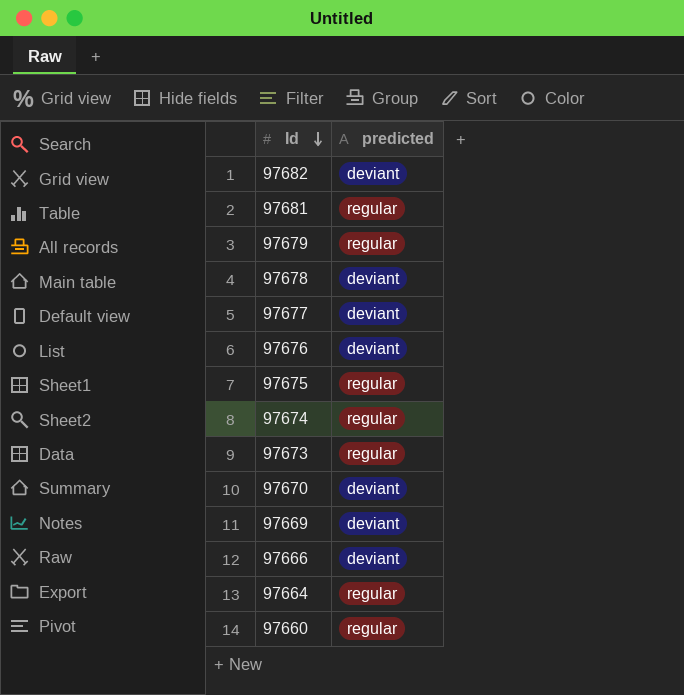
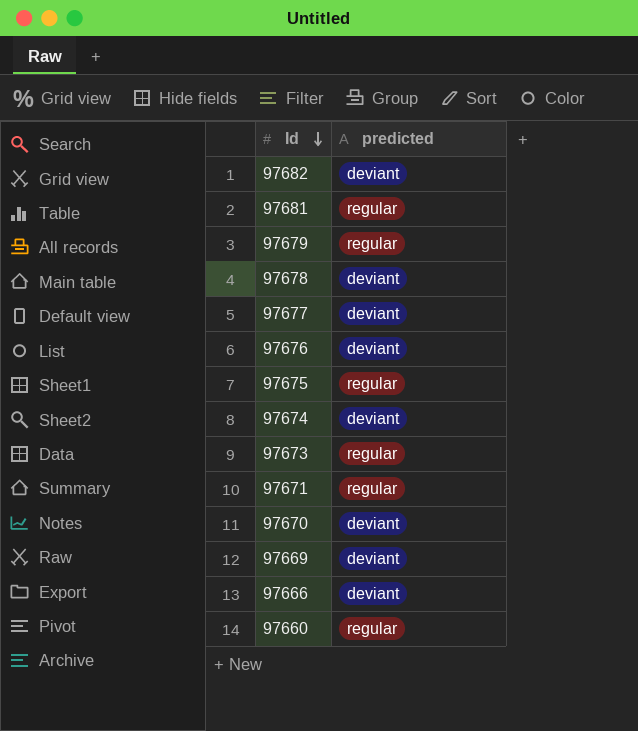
row 97664: regular -> none
97674 | predicted: regular -> deviant
row 97671: none -> regular

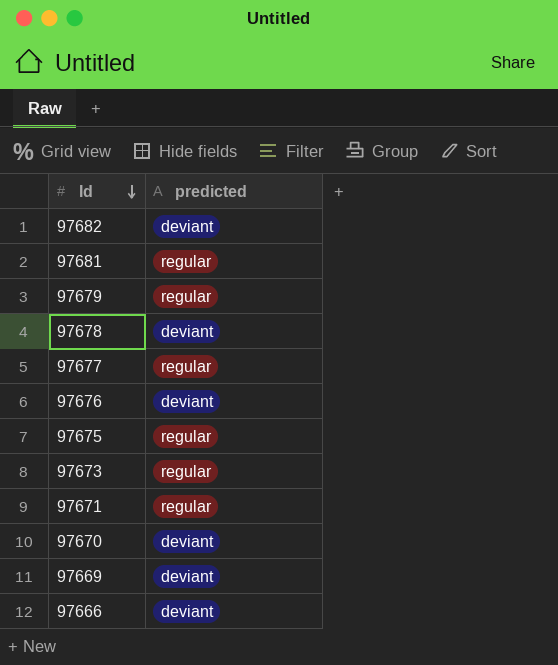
row 97674: deviant -> none
row 97660: regular -> none
97677 | predicted: deviant -> regular

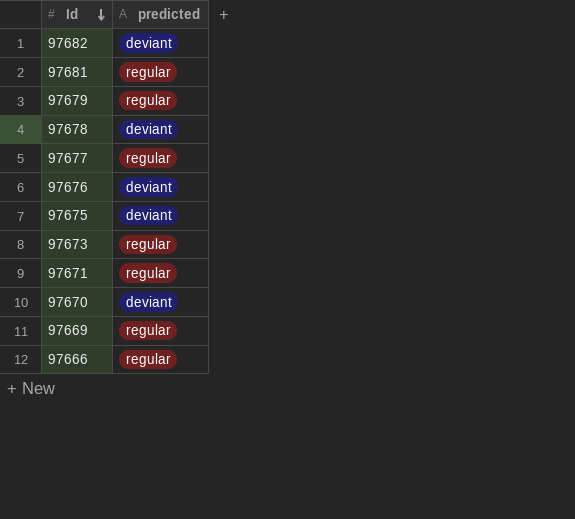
97675 | predicted: regular -> deviant
97669 | predicted: deviant -> regular
97666 | predicted: deviant -> regular

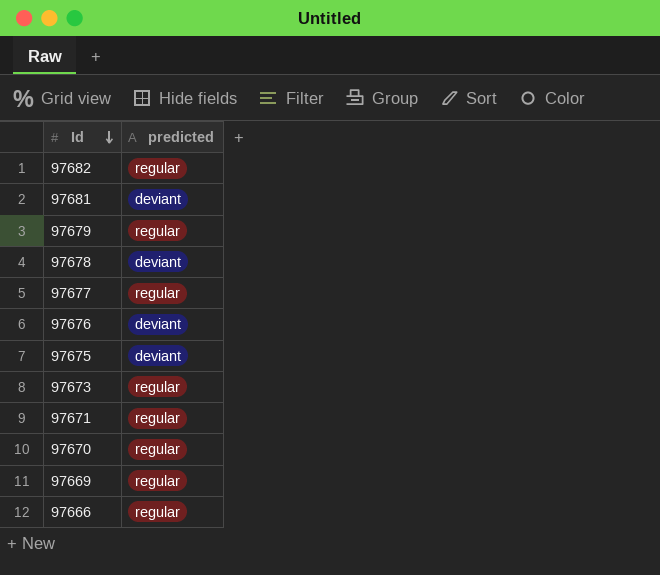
97682 | predicted: deviant -> regular
97681 | predicted: regular -> deviant
97670 | predicted: deviant -> regular

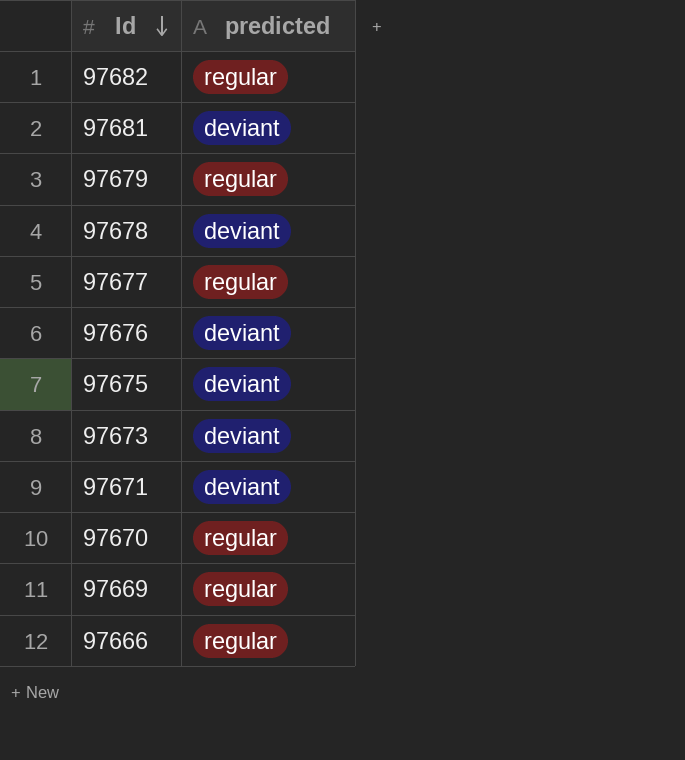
97673 | predicted: regular -> deviant
97671 | predicted: regular -> deviant

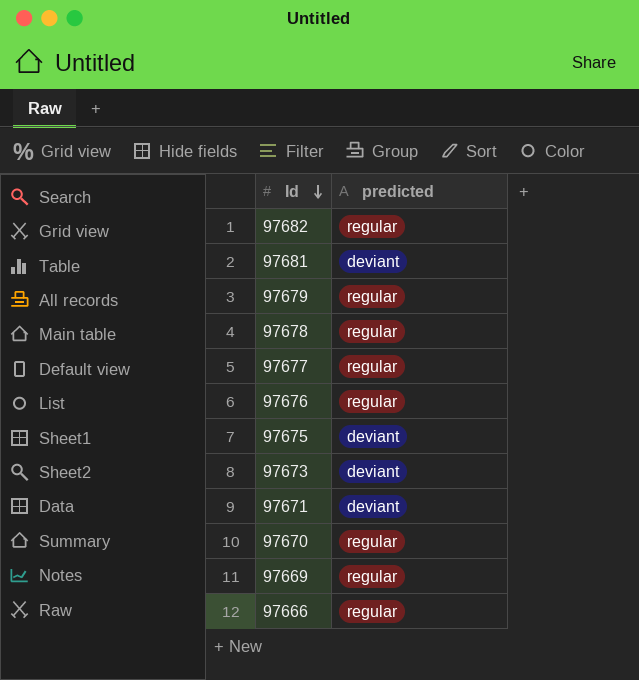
97678 | predicted: deviant -> regular
97676 | predicted: deviant -> regular

